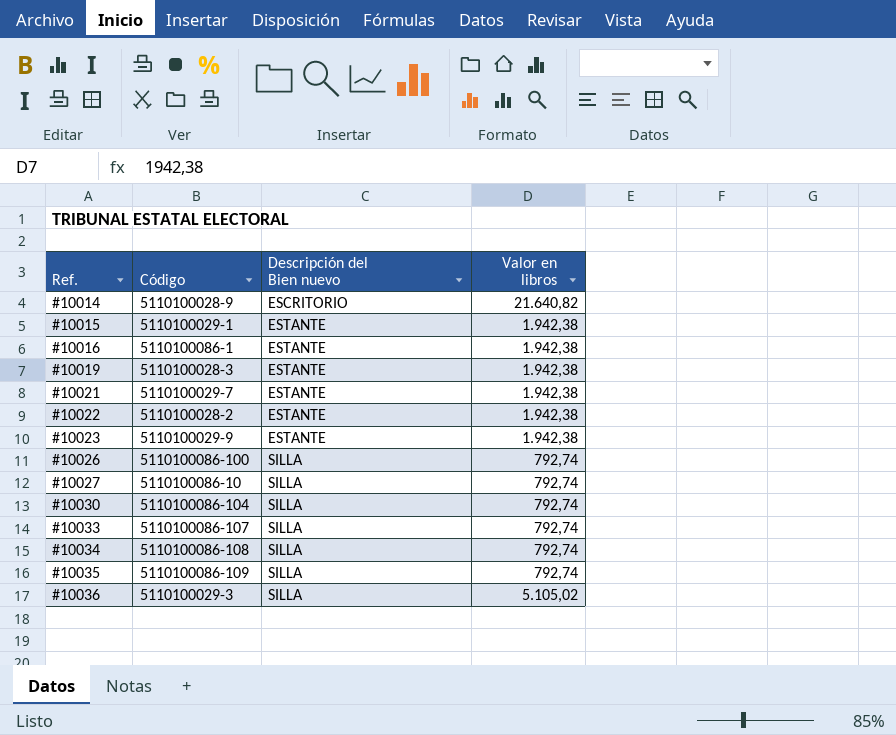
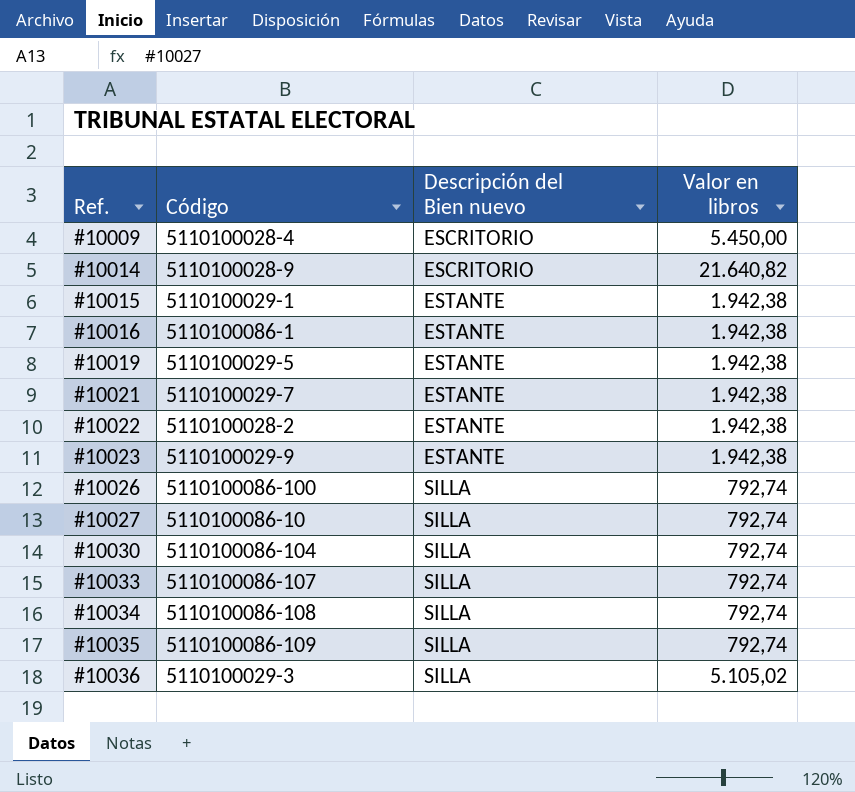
row #10009: none -> 5110100028-4 | ESCRITORIO | 5.450,00
#10019 | Código: 5110100028-3 -> 5110100029-5

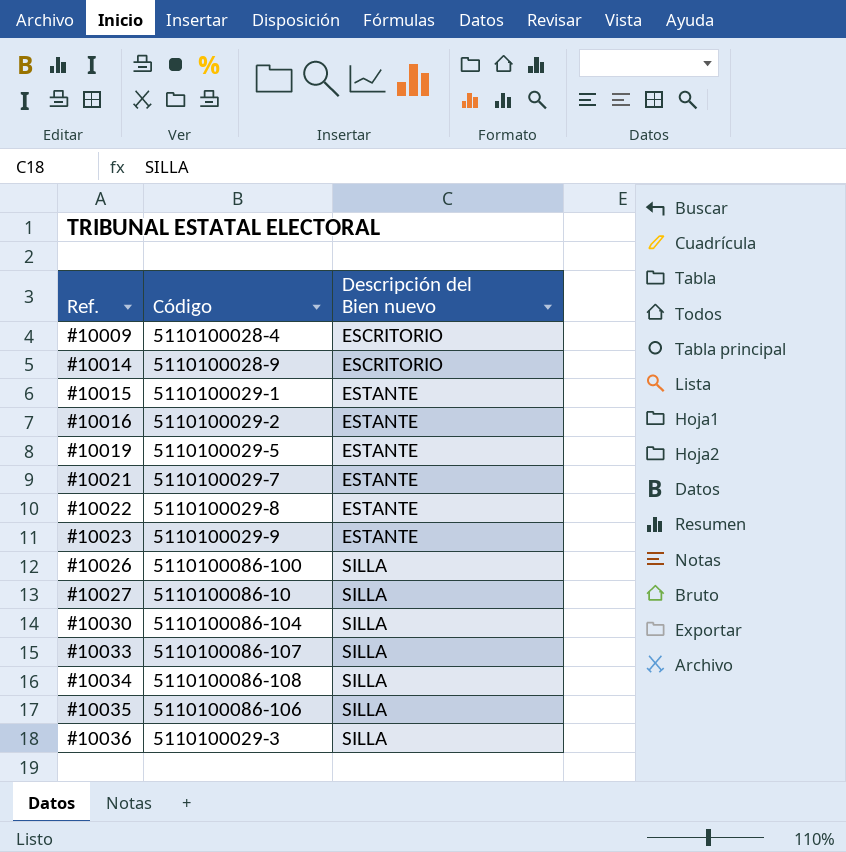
column Valor en libros | position: 4 -> none
#10016 | Código: 5110100086-1 -> 5110100029-2
#10022 | Código: 5110100028-2 -> 5110100029-8
#10035 | Código: 5110100086-109 -> 5110100086-106

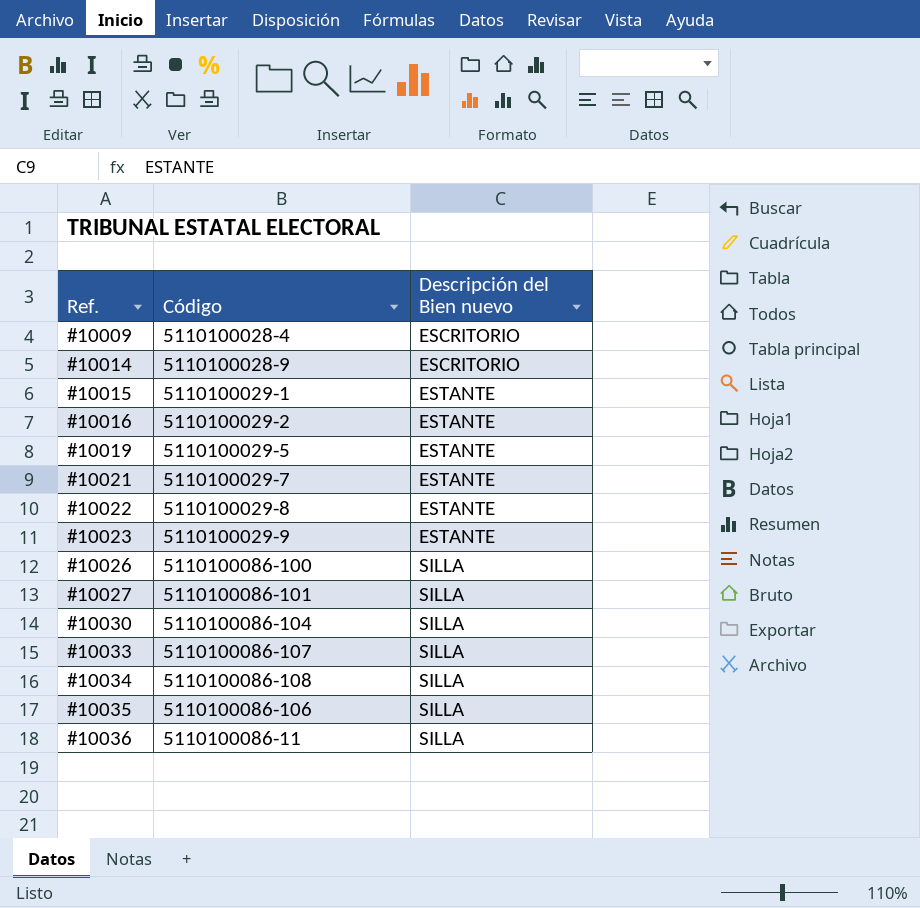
#10027 | Código: 5110100086-10 -> 5110100086-101
#10036 | Código: 5110100029-3 -> 5110100086-11

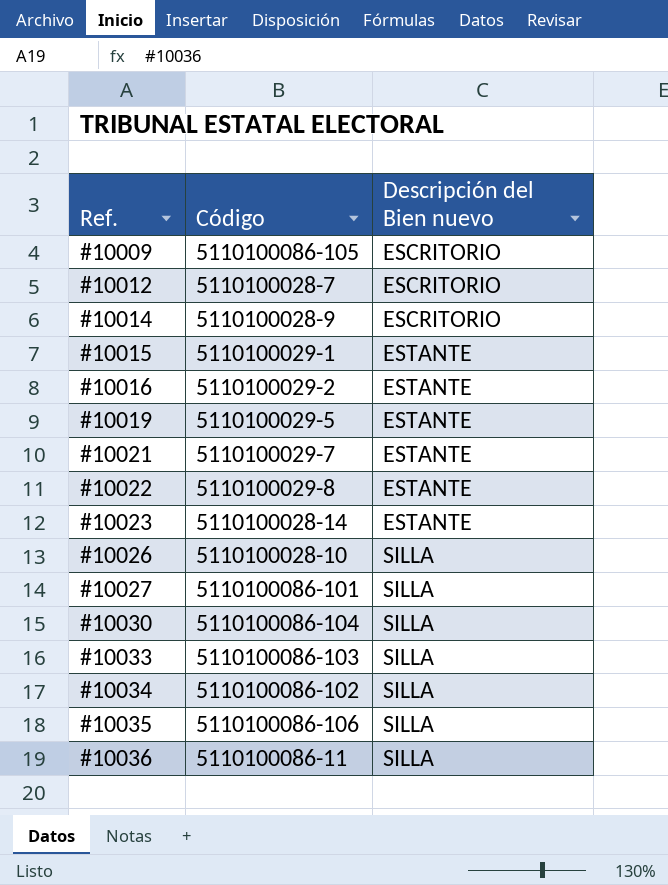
#10009 | Código: 5110100028-4 -> 5110100086-105
row #10012: none -> 5110100028-7 | ESCRITORIO
#10023 | Código: 5110100029-9 -> 5110100028-14
#10026 | Código: 5110100086-100 -> 5110100028-10
#10033 | Código: 5110100086-107 -> 5110100086-103
#10034 | Código: 5110100086-108 -> 5110100086-102

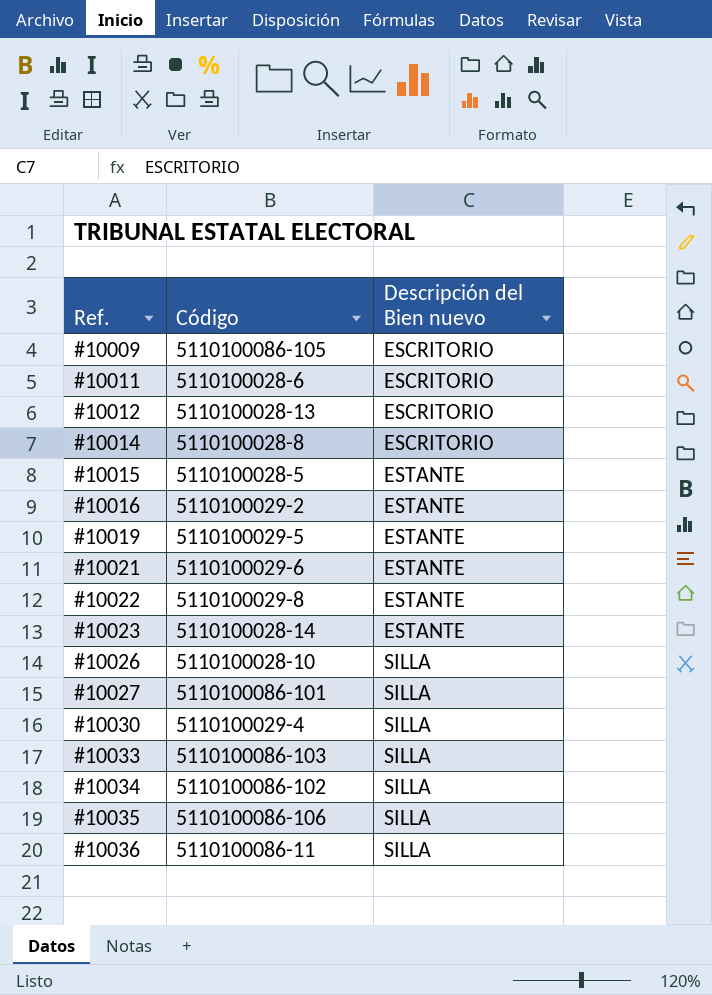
row #10011: none -> 5110100028-6 | ESCRITORIO
#10012 | Código: 5110100028-7 -> 5110100028-13
#10014 | Código: 5110100028-9 -> 5110100028-8
#10015 | Código: 5110100029-1 -> 5110100028-5
#10021 | Código: 5110100029-7 -> 5110100029-6
#10030 | Código: 5110100086-104 -> 5110100029-4

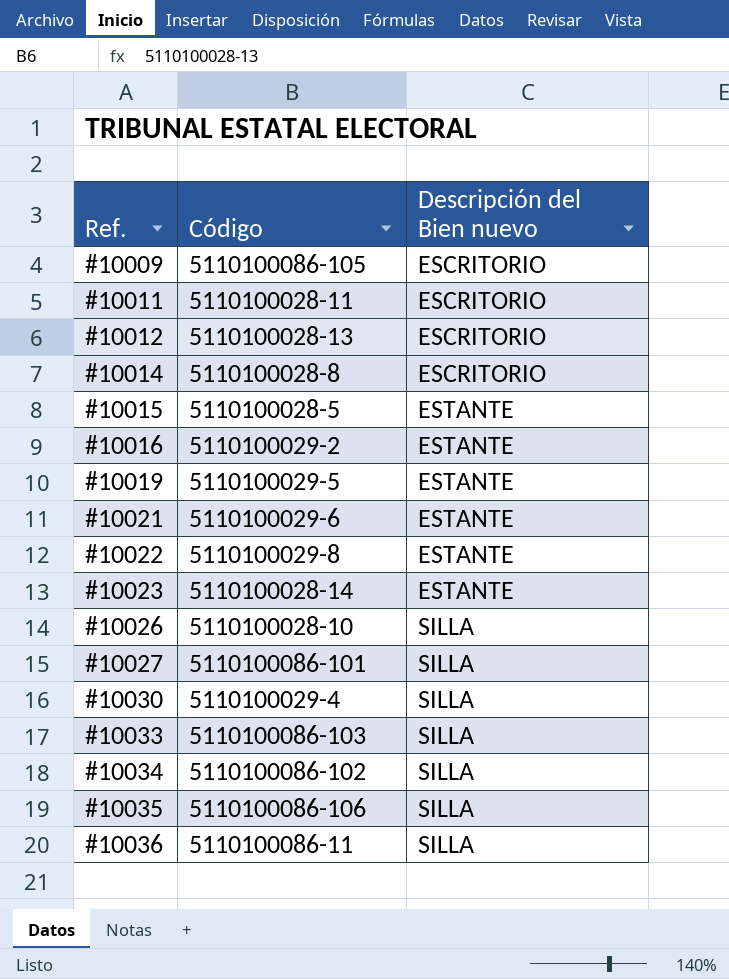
#10011 | Código: 5110100028-6 -> 5110100028-11

